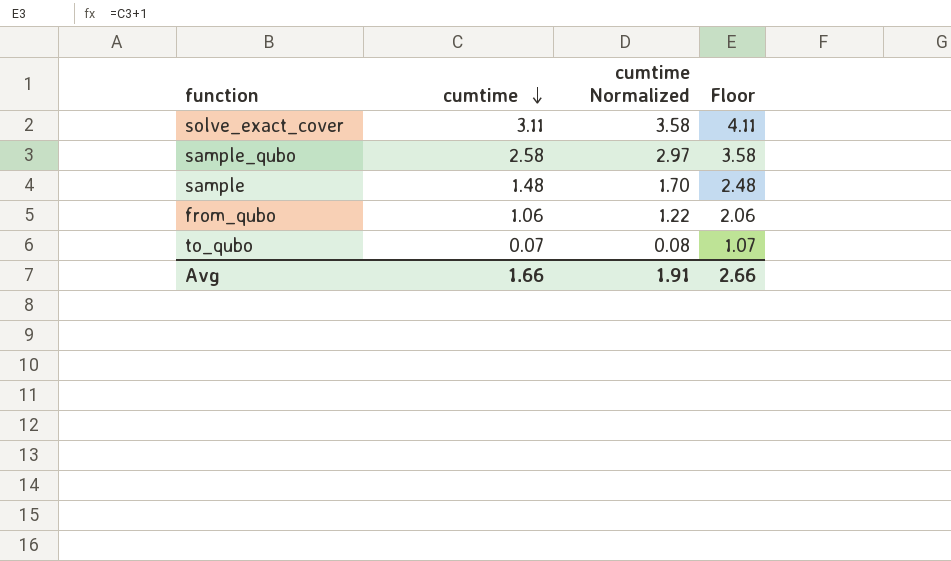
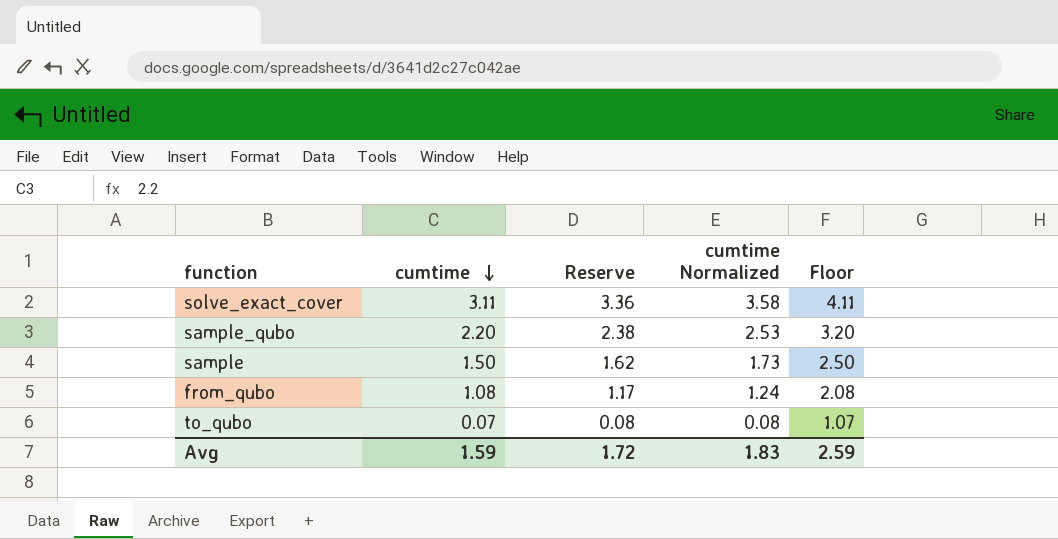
column Reserve | formula: none -> [cumtime] * 1.08
sample_qubo | cumtime: 2.58 -> 2.20
sample_qubo | cumtime Normalized: 2.97 -> 2.53
sample_qubo | Floor: 3.58 -> 3.20
sample | cumtime: 1.48 -> 1.50
sample | cumtime Normalized: 1.70 -> 1.73
sample | Floor: 2.48 -> 2.50
from_qubo | cumtime: 1.06 -> 1.08
from_qubo | cumtime Normalized: 1.22 -> 1.24
from_qubo | Floor: 2.06 -> 2.08
Avg | cumtime: 1.66 -> 1.59
Avg | cumtime Normalized: 1.91 -> 1.83
Avg | Floor: 2.66 -> 2.59

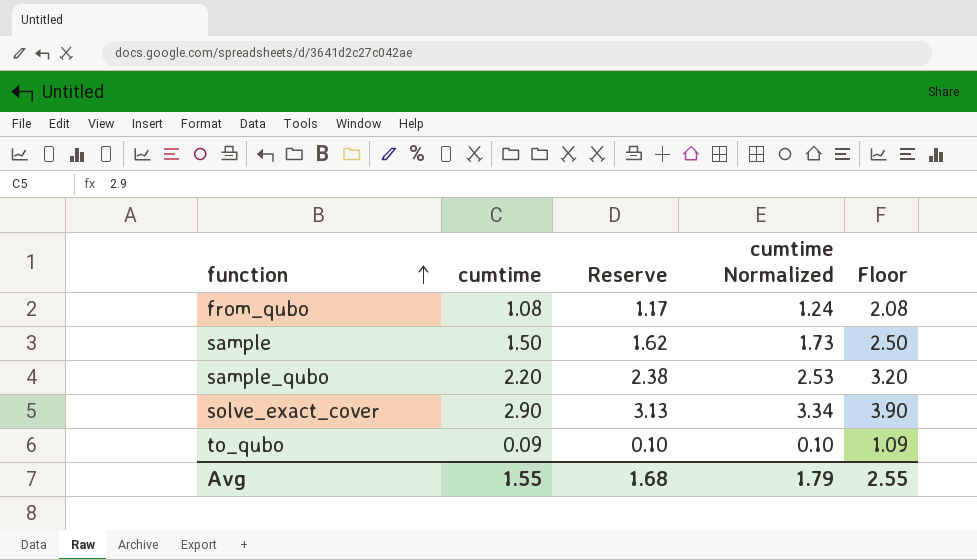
row order: cumtime descending -> function ascending
solve_exact_cover | cumtime: 3.11 -> 2.90
solve_exact_cover | Reserve: 3.36 -> 3.13
solve_exact_cover | cumtime Normalized: 3.58 -> 3.34
solve_exact_cover | Floor: 4.11 -> 3.90
to_qubo | cumtime: 0.07 -> 0.09
to_qubo | Reserve: 0.08 -> 0.10
to_qubo | cumtime Normalized: 0.08 -> 0.10
to_qubo | Floor: 1.07 -> 1.09
Avg | cumtime: 1.59 -> 1.55
Avg | Reserve: 1.72 -> 1.68
Avg | cumtime Normalized: 1.83 -> 1.79
Avg | Floor: 2.59 -> 2.55

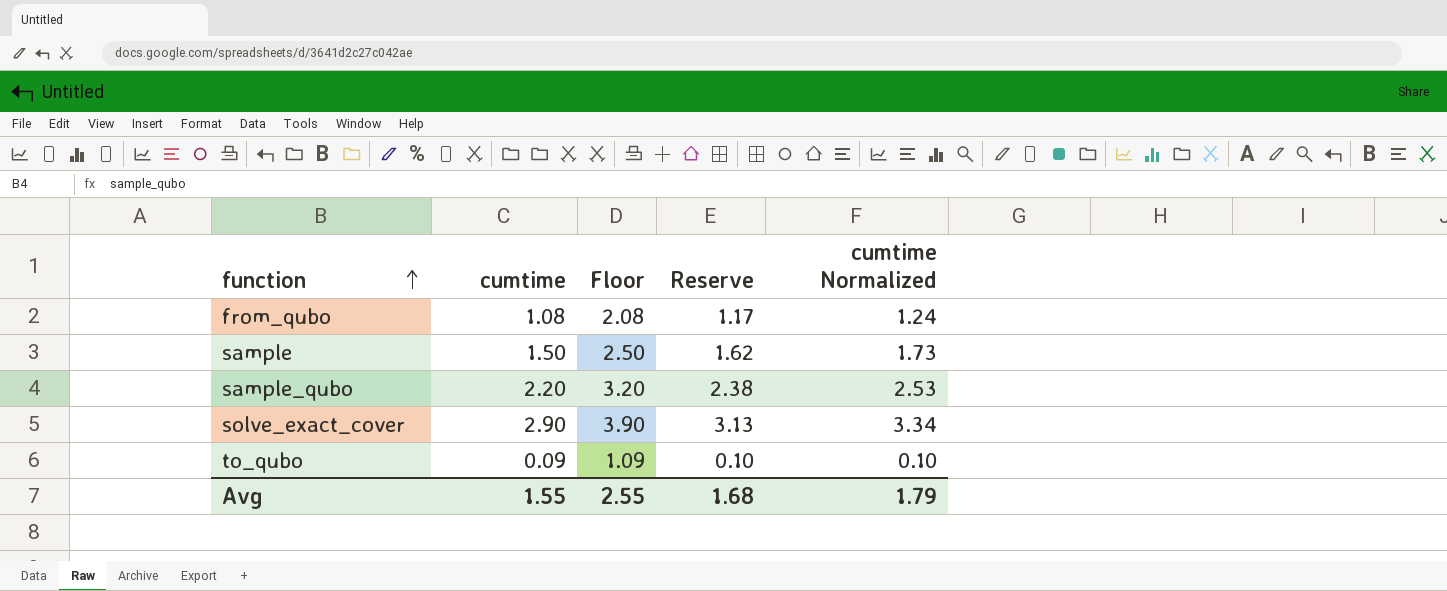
column Floor | position: 5 -> 3

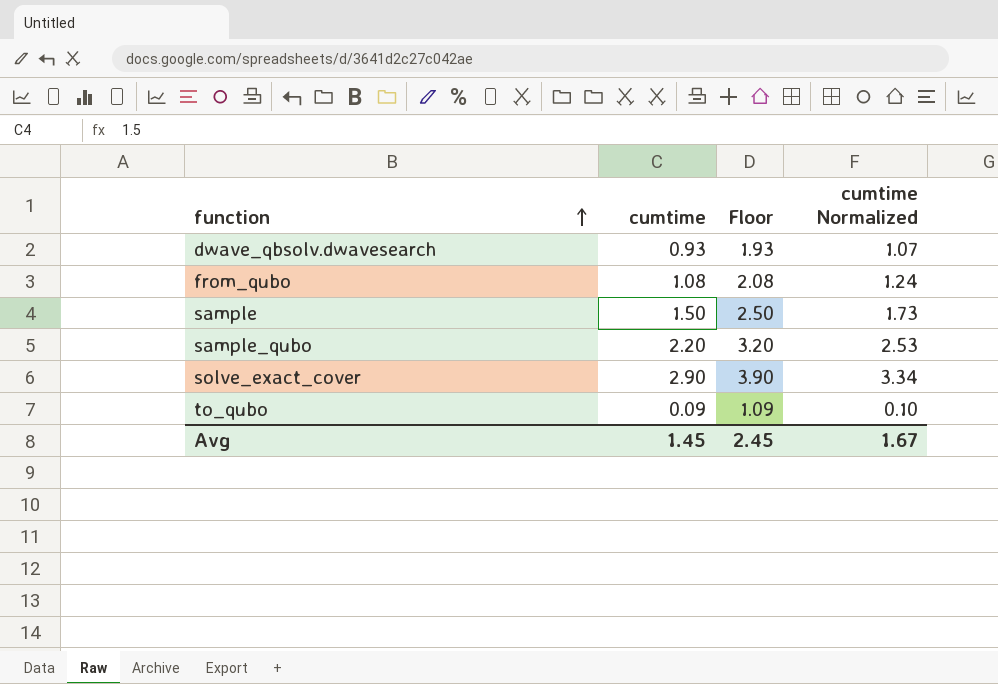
column Reserve | formula: [cumtime] * 1.08 -> none
row dwave_qbsolv.dwavesearch: none -> 0.93 | 1.93 | 1.07
Avg | cumtime: 1.55 -> 1.45
Avg | Floor: 2.55 -> 2.45
Avg | cumtime Normalized: 1.79 -> 1.67

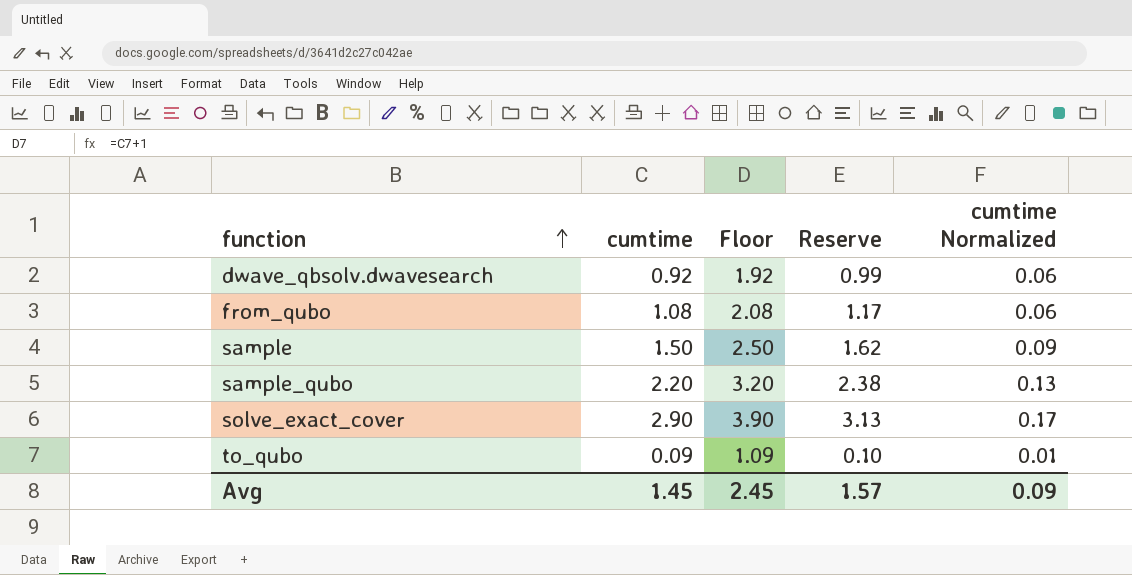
column Reserve | formula: none -> [cumtime] * 1.08
column cumtime Normalized | formula: [cumtime] * 1.15 -> [cumtime] * 0.06
dwave_qbsolv.dwavesearch | cumtime: 0.93 -> 0.92
dwave_qbsolv.dwavesearch | Floor: 1.93 -> 1.92
Avg | cumtime Normalized: 1.67 -> 0.09

